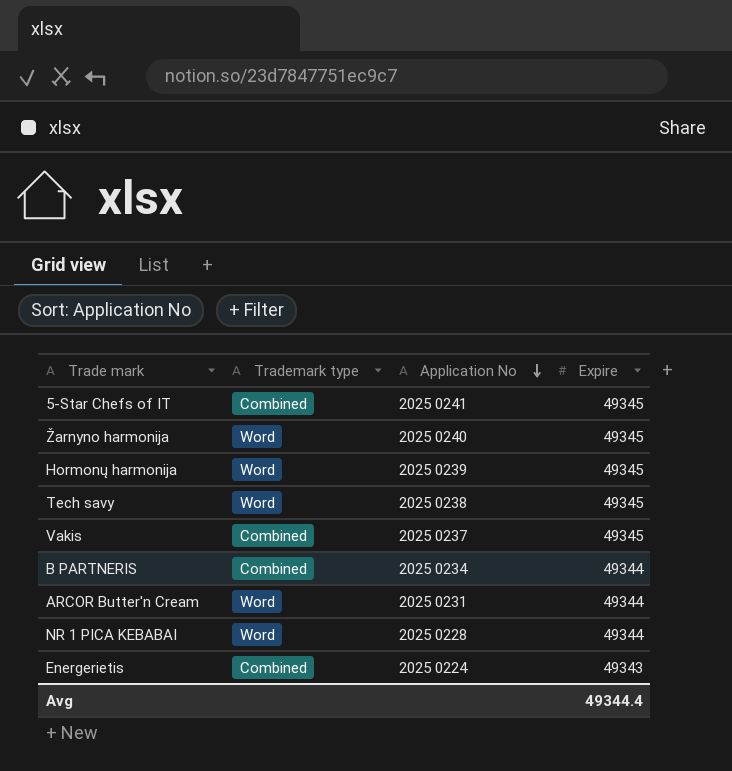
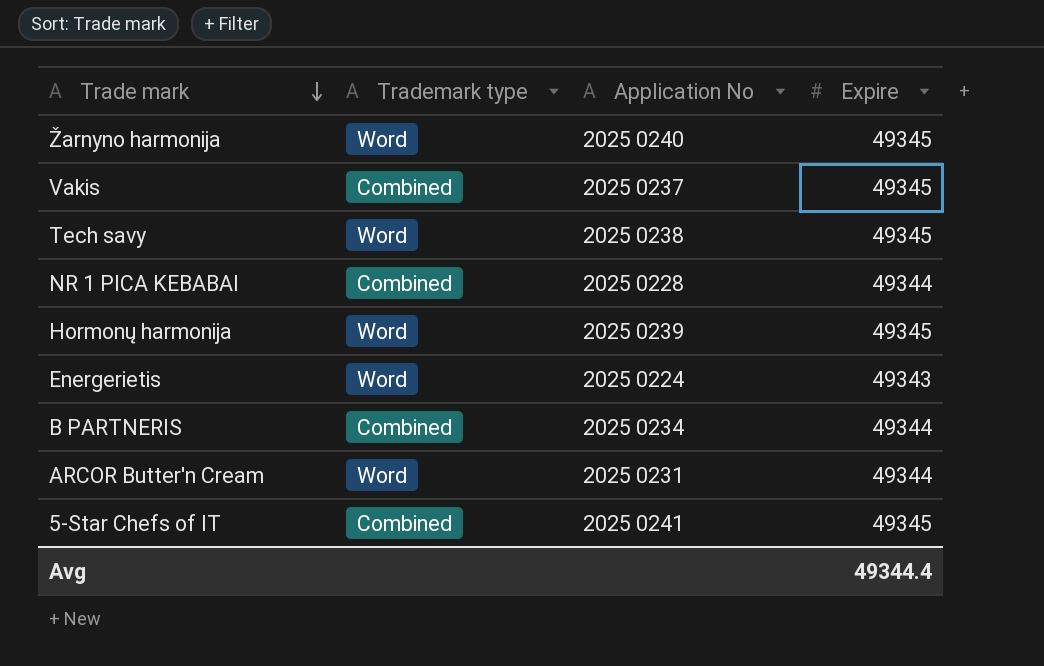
row order: Application No descending -> Trade mark descending
NR 1 PICA KEBABAI | Trademark type: Word -> Combined
Energerietis | Trademark type: Combined -> Word

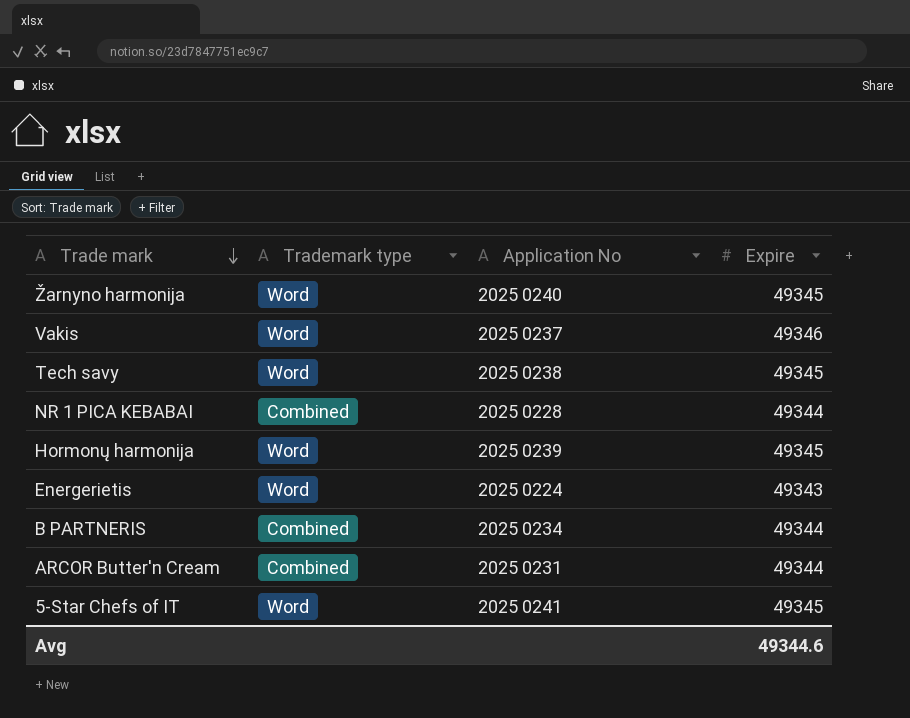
Vakis | Trademark type: Combined -> Word
Vakis | Expire: 49345 -> 49346
ARCOR Butter'n Cream | Trademark type: Word -> Combined
5-Star Chefs of IT | Trademark type: Combined -> Word
Avg | Expire: 49344.4 -> 49344.6

